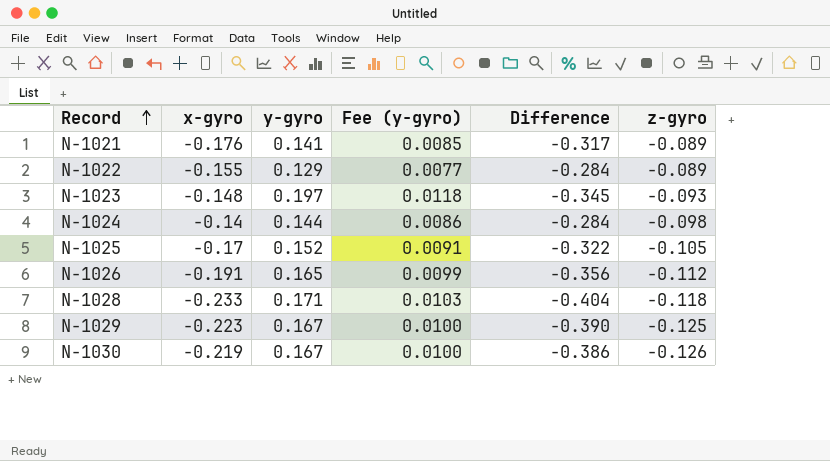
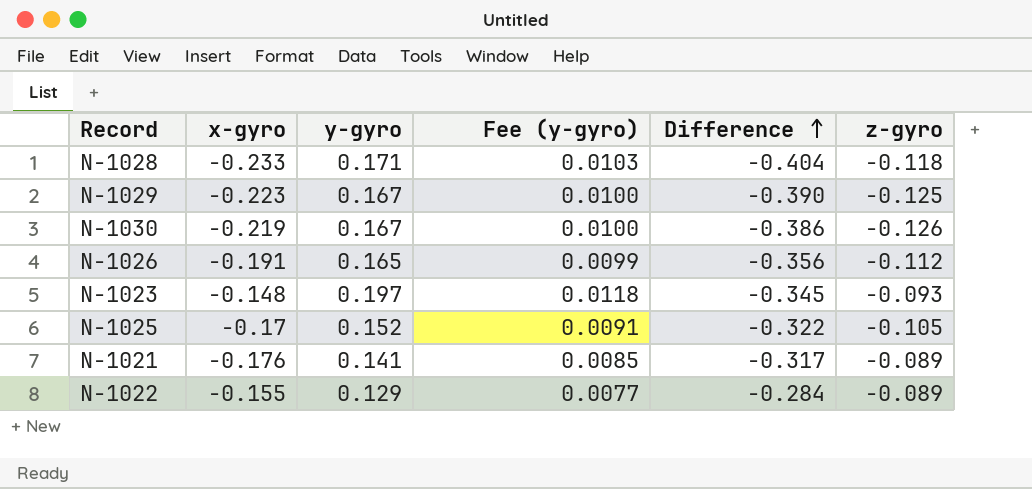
row order: Record ascending -> Difference ascending
row N-1024: -0.14 | 0.144 | 0.0086 | -0.284 | -0.098 -> none

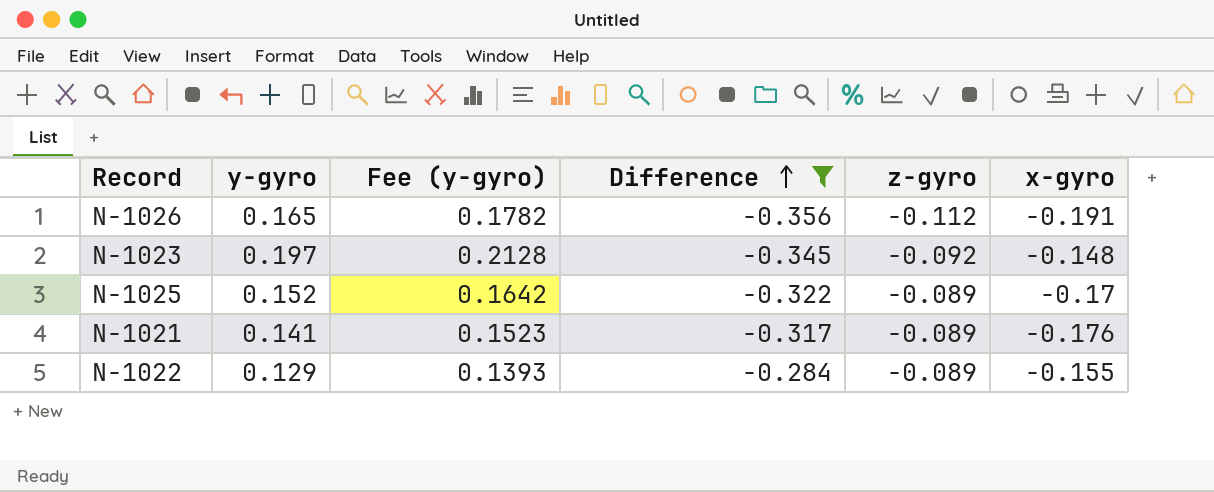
filter: none -> Difference >= -0.356
column Fee (y-gyro) | formula: [y-gyro] * 0.06 -> [y-gyro] * 1.08
column x-gyro | position: 2 -> 6
N-1023 | z-gyro: -0.093 -> -0.092
N-1025 | z-gyro: -0.105 -> -0.089

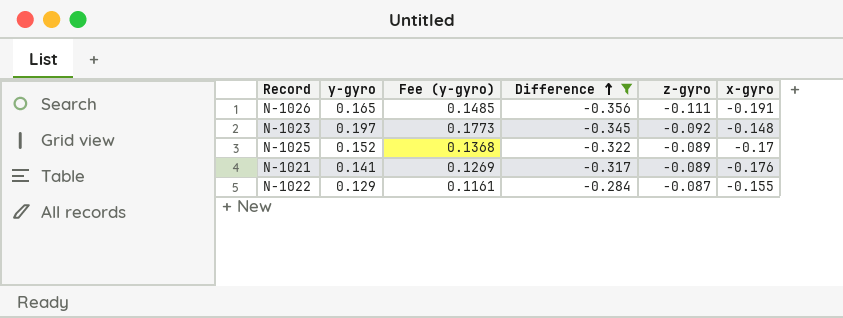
column Fee (y-gyro) | formula: [y-gyro] * 1.08 -> [y-gyro] * 0.9
N-1026 | z-gyro: -0.112 -> -0.111
N-1022 | z-gyro: -0.089 -> -0.087

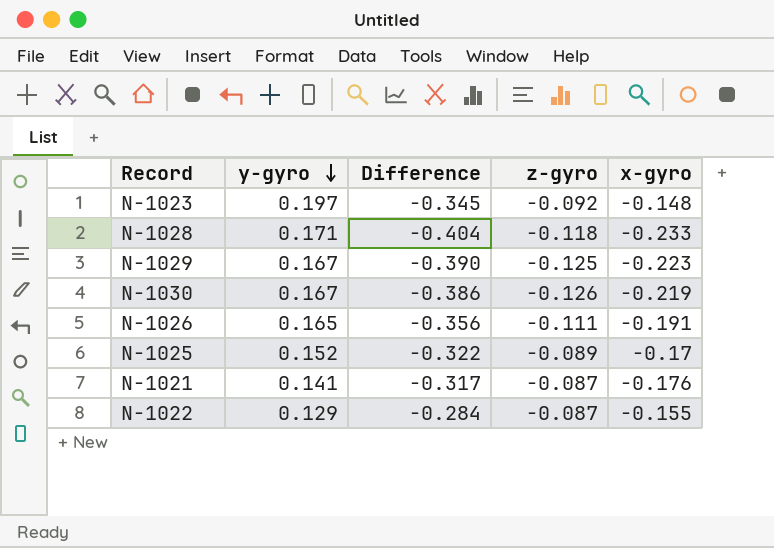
filter: Difference >= -0.356 -> none
row order: Difference ascending -> y-gyro descending
column Fee (y-gyro) | formula: [y-gyro] * 0.9 -> none
N-1021 | z-gyro: -0.089 -> -0.087

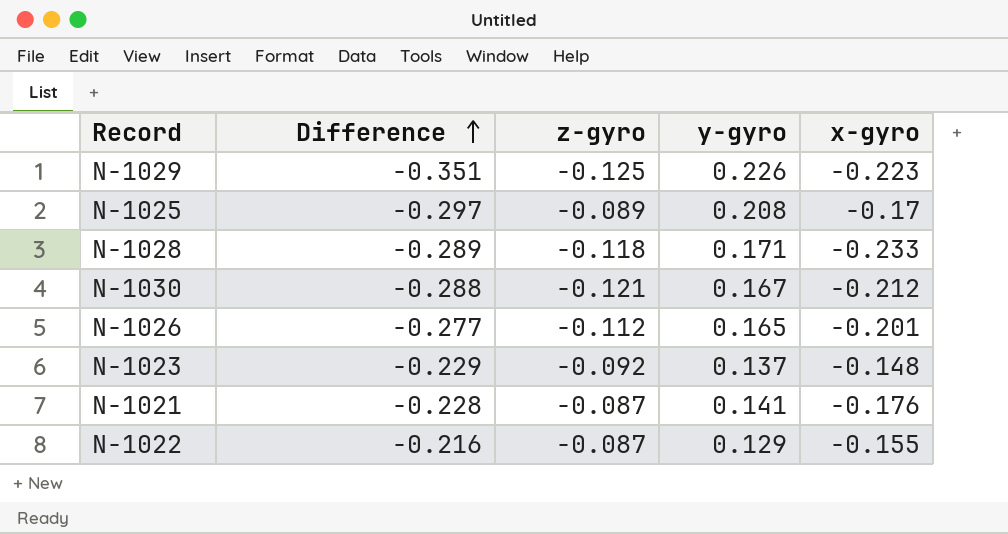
row order: y-gyro descending -> Difference ascending
column Difference | formula: [x-gyro] - [y-gyro] -> [z-gyro] - [y-gyro]
column y-gyro | position: 2 -> 4
N-1029 | y-gyro: 0.167 -> 0.226
N-1025 | y-gyro: 0.152 -> 0.208
N-1030 | z-gyro: -0.126 -> -0.121
N-1030 | x-gyro: -0.219 -> -0.212
N-1026 | z-gyro: -0.111 -> -0.112
N-1026 | x-gyro: -0.191 -> -0.201
N-1023 | y-gyro: 0.197 -> 0.137

